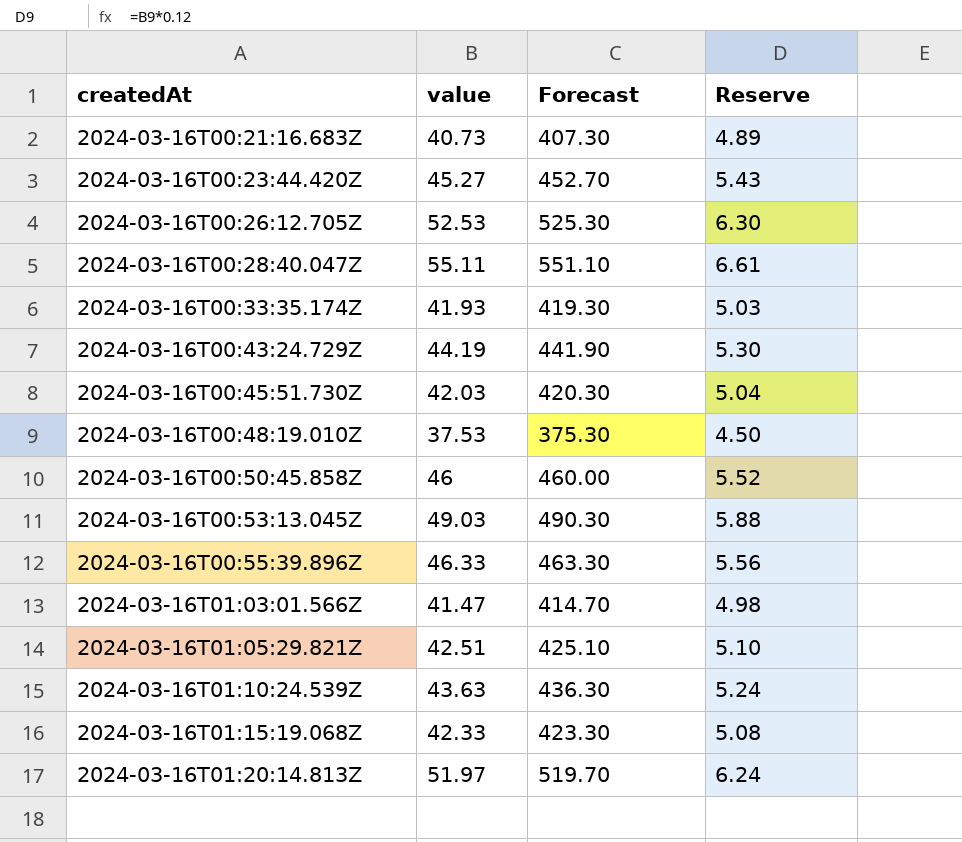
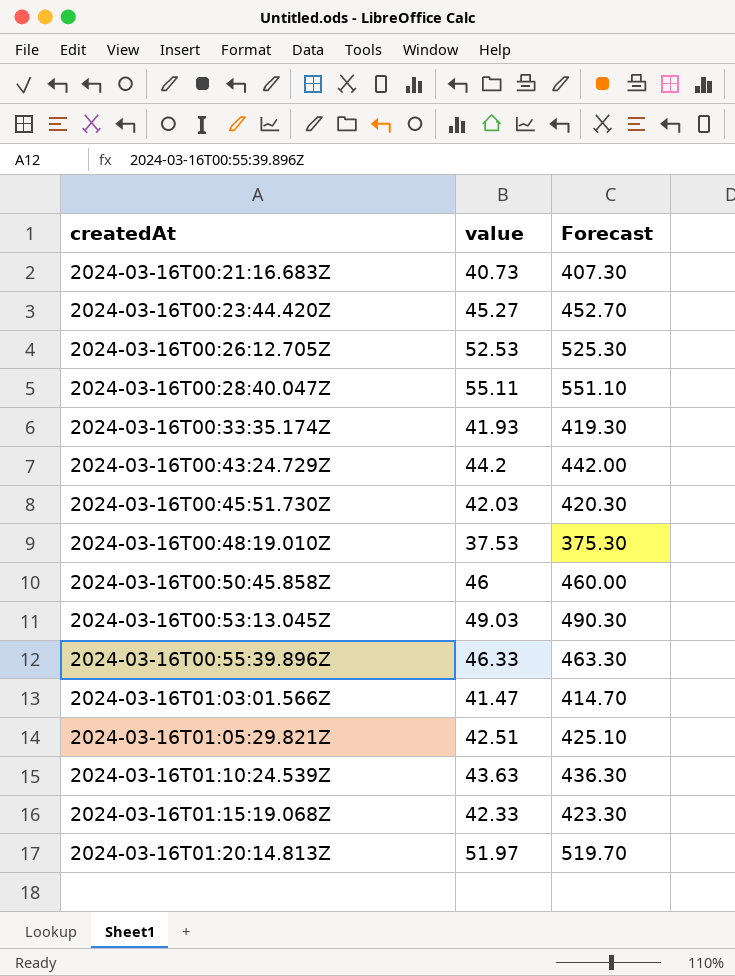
column Reserve | formula: [value] * 0.12 -> none
2024-03-16T00:43:24.729Z | value: 44.19 -> 44.2
2024-03-16T00:43:24.729Z | Forecast: 441.90 -> 442.00

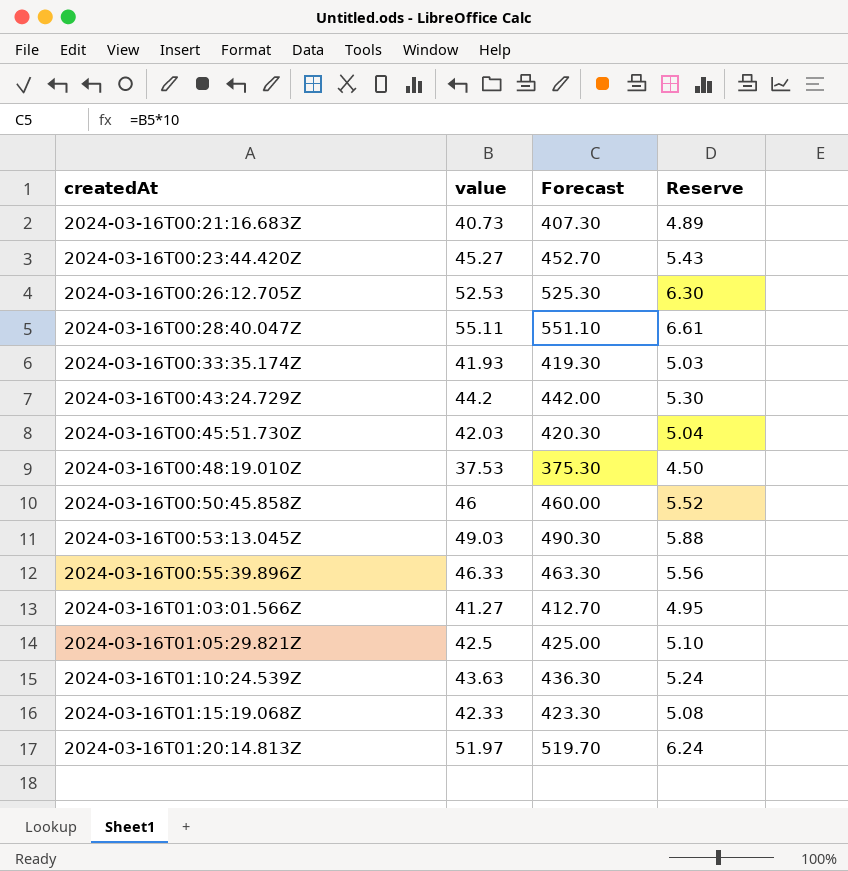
column Reserve | formula: none -> [value] * 0.12
2024-03-16T01:03:01.566Z | value: 41.47 -> 41.27
2024-03-16T01:03:01.566Z | Forecast: 414.70 -> 412.70
2024-03-16T01:05:29.821Z | value: 42.51 -> 42.5
2024-03-16T01:05:29.821Z | Forecast: 425.10 -> 425.00

